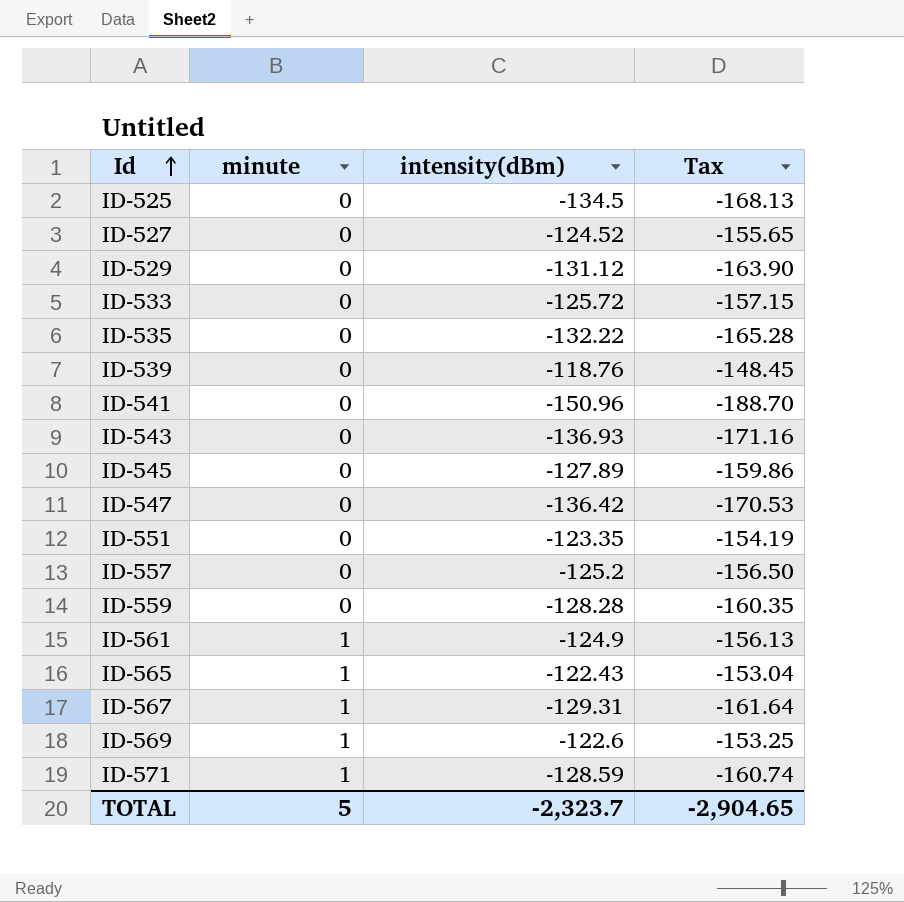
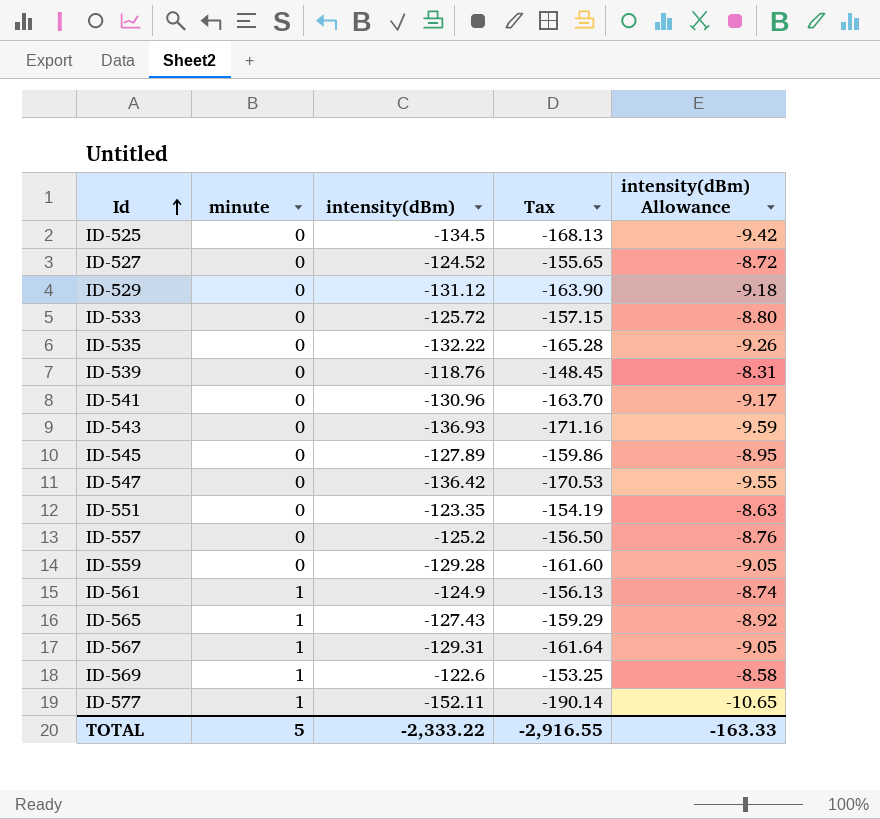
column intensity(dBm) Allowance | formula: none -> [intensity(dBm)] * 0.07
row ID-571: 1 | -128.59 | -160.74 -> none
ID-541 | intensity(dBm): -150.96 -> -130.96
ID-541 | Tax: -188.70 -> -163.70
ID-559 | intensity(dBm): -128.28 -> -129.28
ID-559 | Tax: -160.35 -> -161.60
ID-565 | intensity(dBm): -122.43 -> -127.43
ID-565 | Tax: -153.04 -> -159.29
row ID-577: none -> 1 | -152.11 | -190.14 | -10.65
TOTAL | intensity(dBm): -2,323.7 -> -2,333.22
TOTAL | Tax: -2,904.65 -> -2,916.55

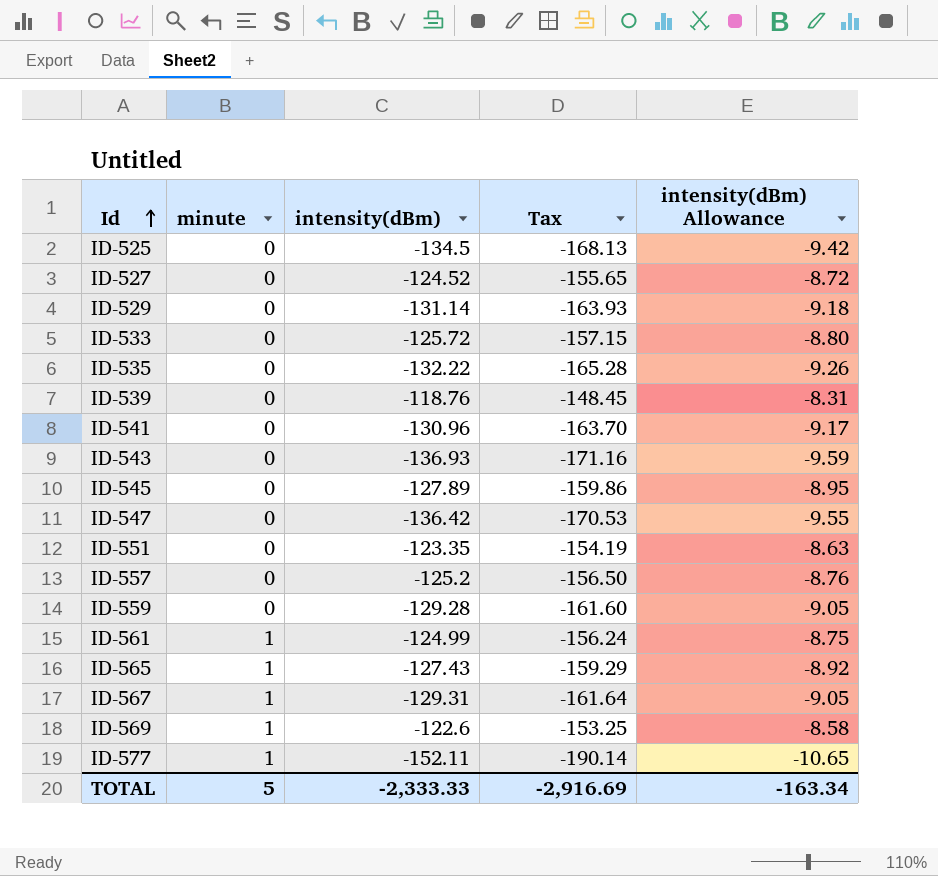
ID-529 | intensity(dBm): -131.12 -> -131.14
ID-529 | Tax: -163.90 -> -163.93
ID-561 | intensity(dBm): -124.9 -> -124.99
ID-561 | Tax: -156.13 -> -156.24
ID-561 | intensity(dBm) Allowance: -8.74 -> -8.75
TOTAL | intensity(dBm): -2,333.22 -> -2,333.33
TOTAL | Tax: -2,916.55 -> -2,916.69
TOTAL | intensity(dBm) Allowance: -163.33 -> -163.34

